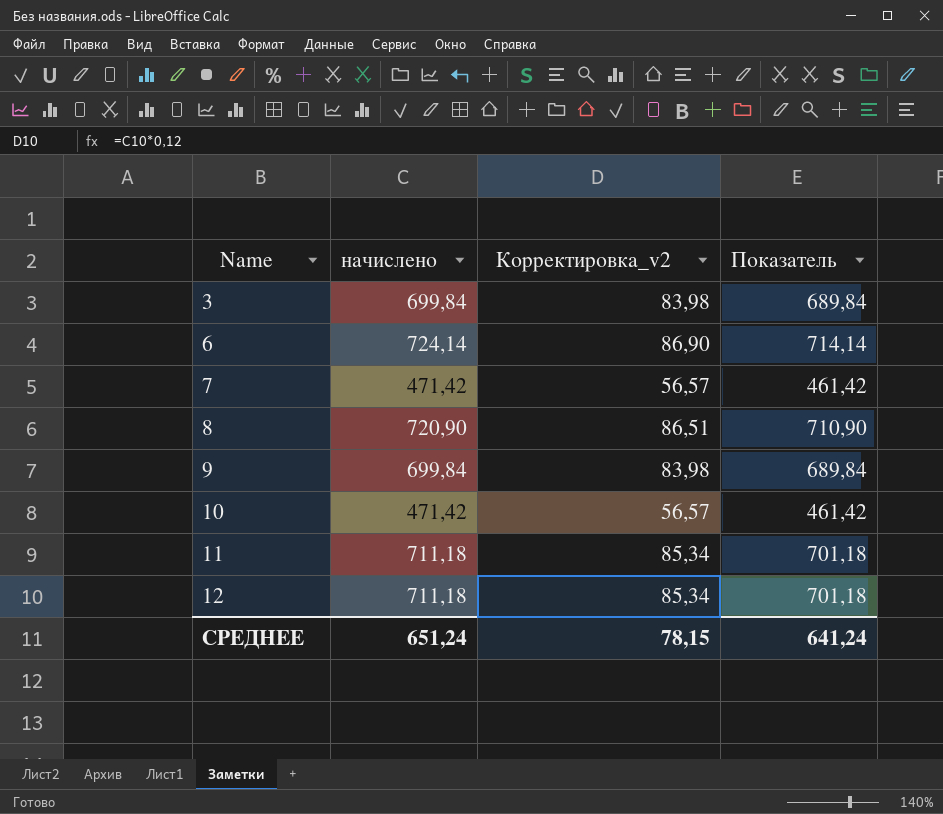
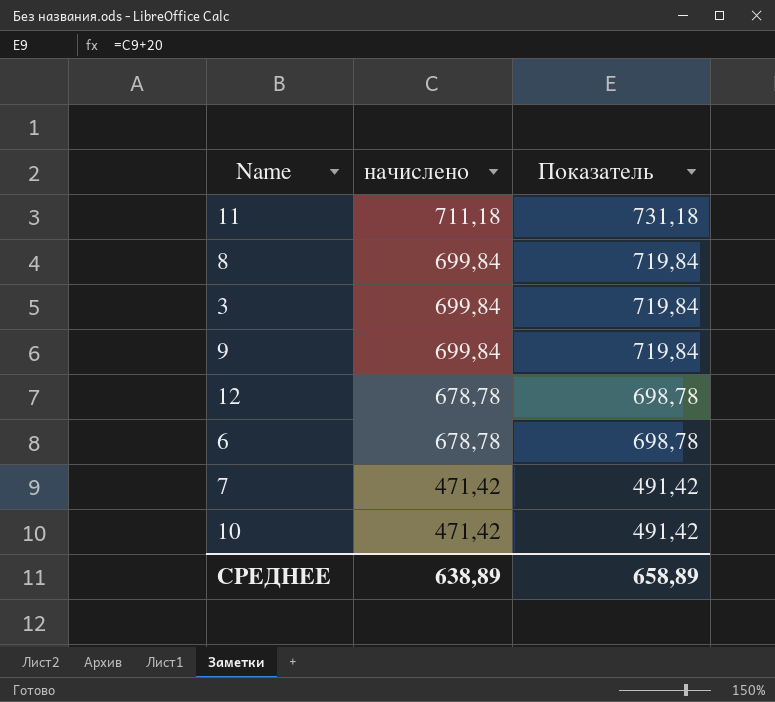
row order: Name ascending -> начислено descending
column Корректировка_v2 | formula: [начислено] * 0,12 -> none
column Показатель | formula: [начислено] - 10 -> [начислено] + 20
8 | начислено: 720,90 -> 699,84
12 | начислено: 711,18 -> 678,78
6 | начислено: 724,14 -> 678,78
СРЕДНЕЕ | начислено: 651,24 -> 638,89
СРЕДНЕЕ | Показатель: 641,24 -> 658,89

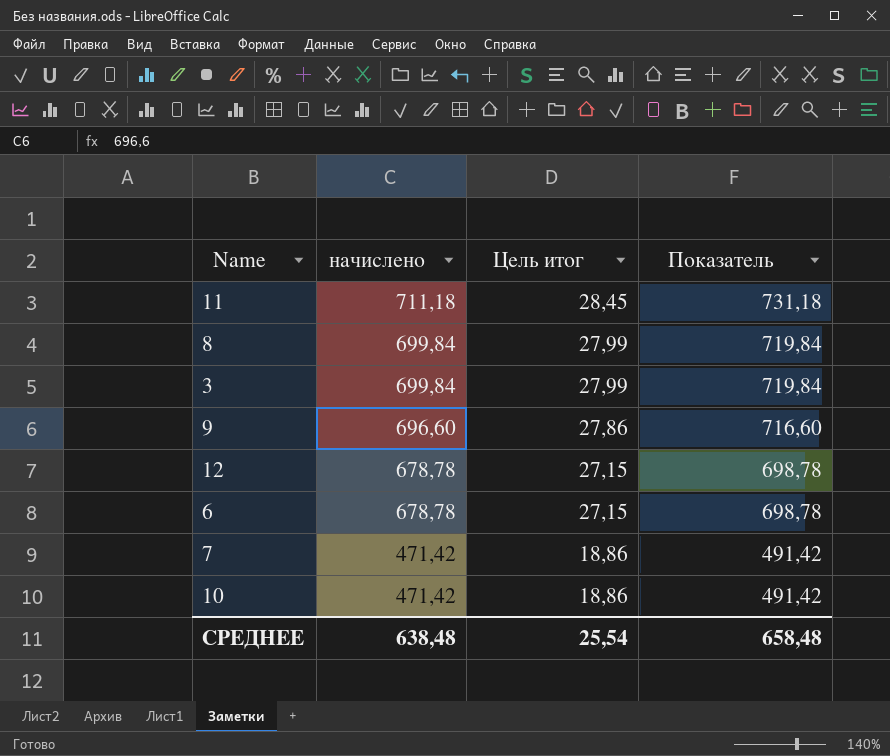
column Цель итог | formula: none -> [начислено] * 0,04
9 | начислено: 699,84 -> 696,60
9 | Показатель: 719,84 -> 716,60
СРЕДНЕЕ | начислено: 638,89 -> 638,48
СРЕДНЕЕ | Показатель: 658,89 -> 658,48

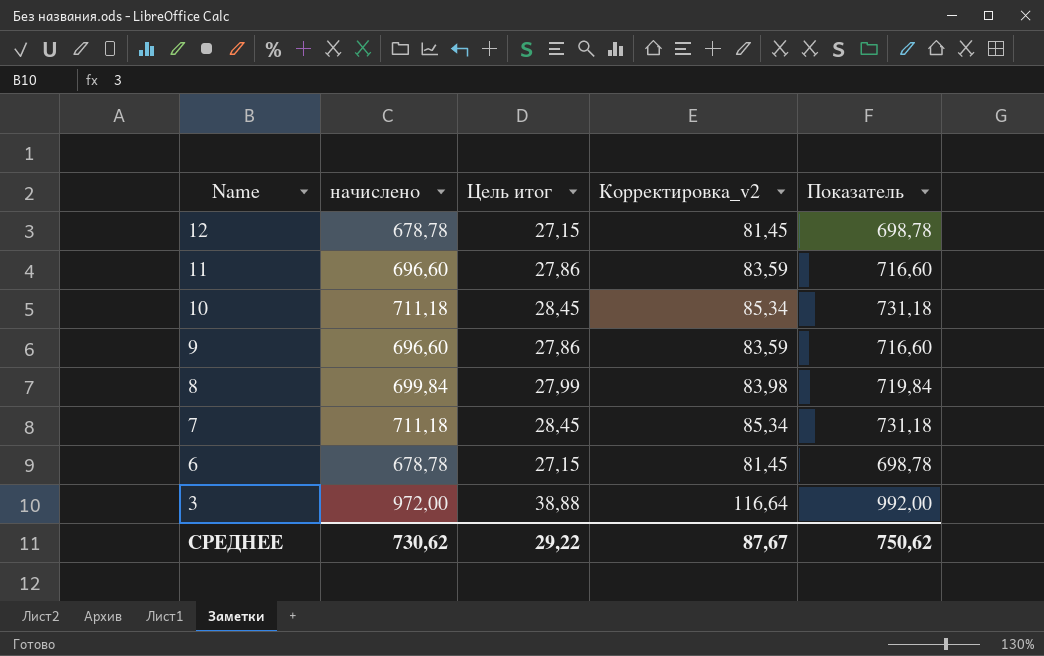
row order: начислено descending -> Name descending
column Корректировка_v2 | formula: none -> [начислено] * 0,12
11 | начислено: 711,18 -> 696,60
11 | Цель итог: 28,45 -> 27,86
11 | Показатель: 731,18 -> 716,60
10 | начислено: 471,42 -> 711,18
10 | Цель итог: 18,86 -> 28,45
10 | Показатель: 491,42 -> 731,18
7 | начислено: 471,42 -> 711,18
7 | Цель итог: 18,86 -> 28,45
7 | Показатель: 491,42 -> 731,18
3 | начислено: 699,84 -> 972,00
3 | Цель итог: 27,99 -> 38,88
3 | Показатель: 719,84 -> 992,00
СРЕДНЕЕ | начислено: 638,48 -> 730,62
СРЕДНЕЕ | Цель итог: 25,54 -> 29,22
СРЕДНЕЕ | Показатель: 658,48 -> 750,62

